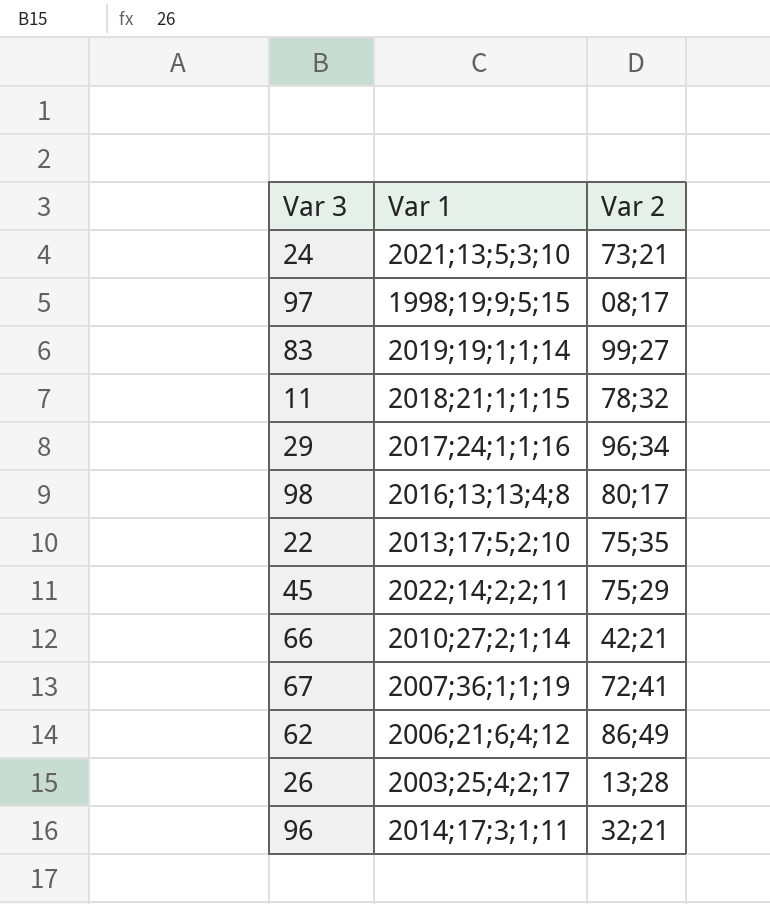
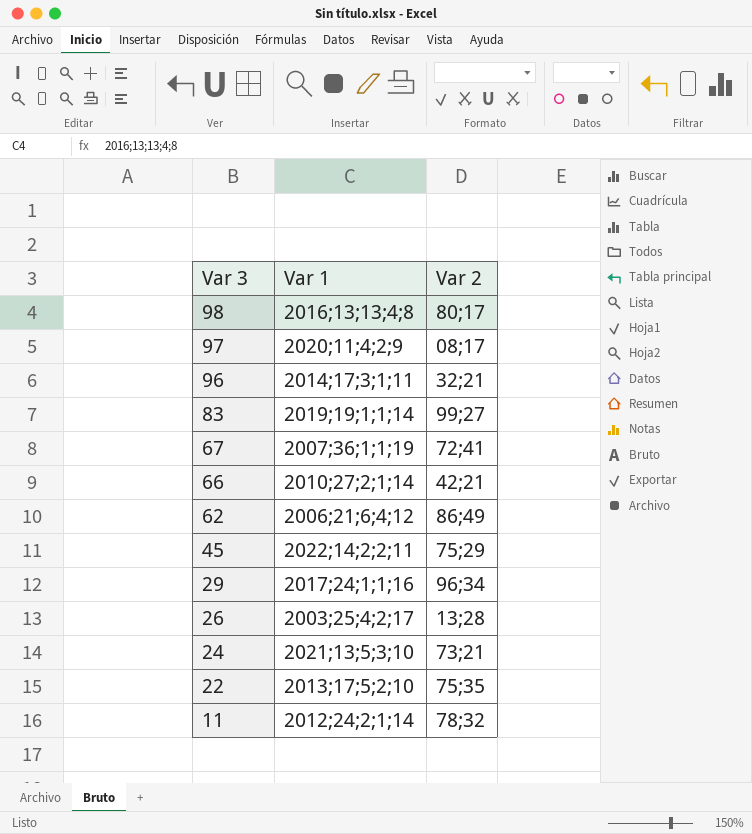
row order: none -> Var 3 descending
97 | Var 1: 1998;19;9;5;15 -> 2020;11;4;2;9
11 | Var 1: 2018;21;1;1;15 -> 2012;24;2;1;14

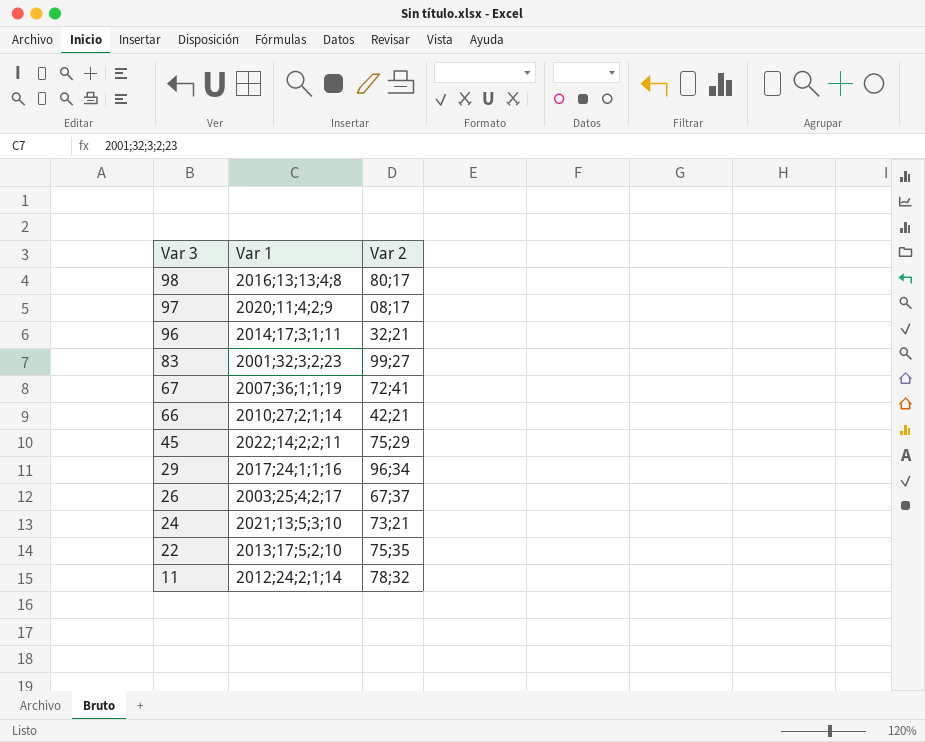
row 62: 2006;21;6;4;12 | 86;49 -> none
83 | Var 1: 2019;19;1;1;14 -> 2001;32;3;2;23
26 | Var 2: 13;28 -> 67;37

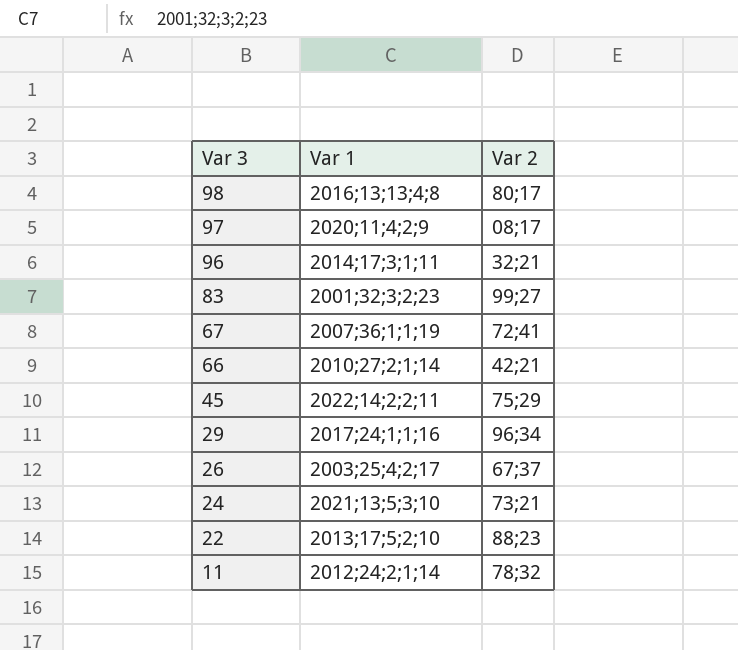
22 | Var 2: 75;35 -> 88;23

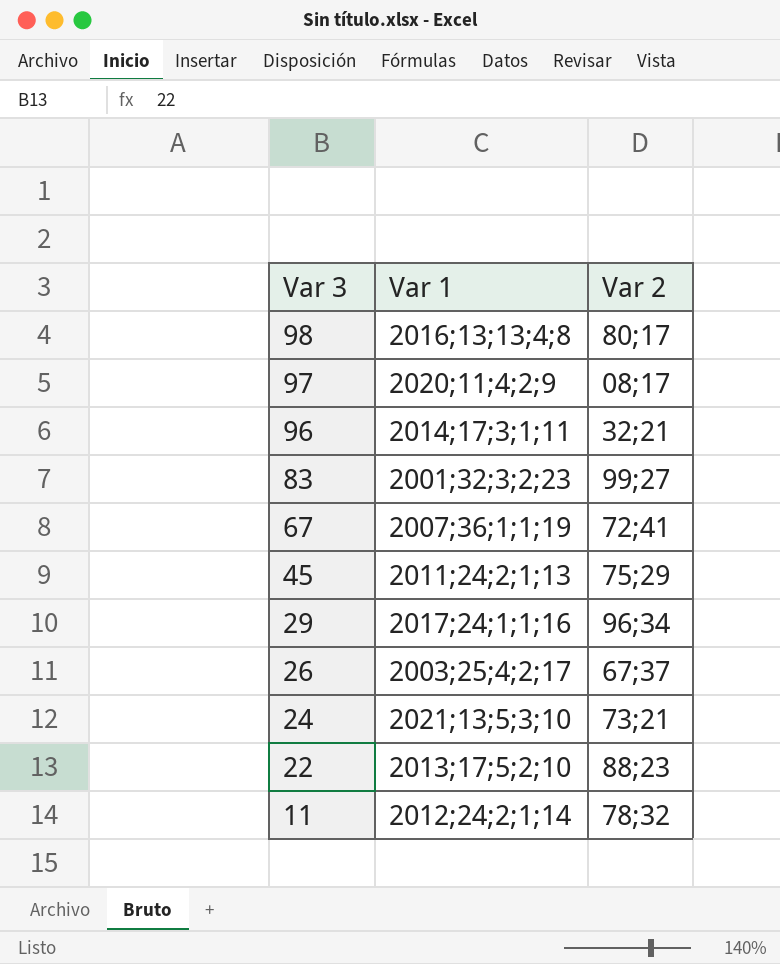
row 66: 2010;27;2;1;14 | 42;21 -> none
45 | Var 1: 2022;14;2;2;11 -> 2011;24;2;1;13

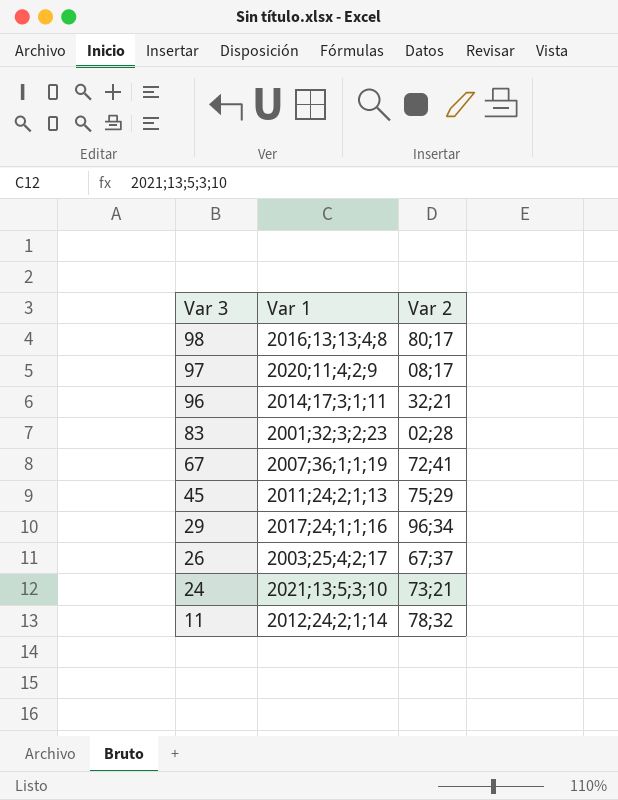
row 22: 2013;17;5;2;10 | 88;23 -> none
83 | Var 2: 99;27 -> 02;28

